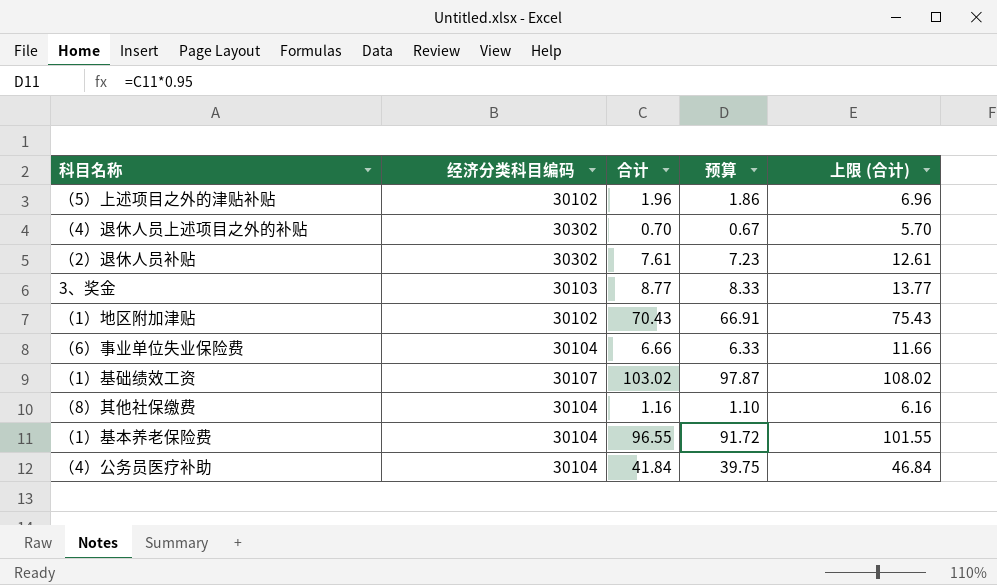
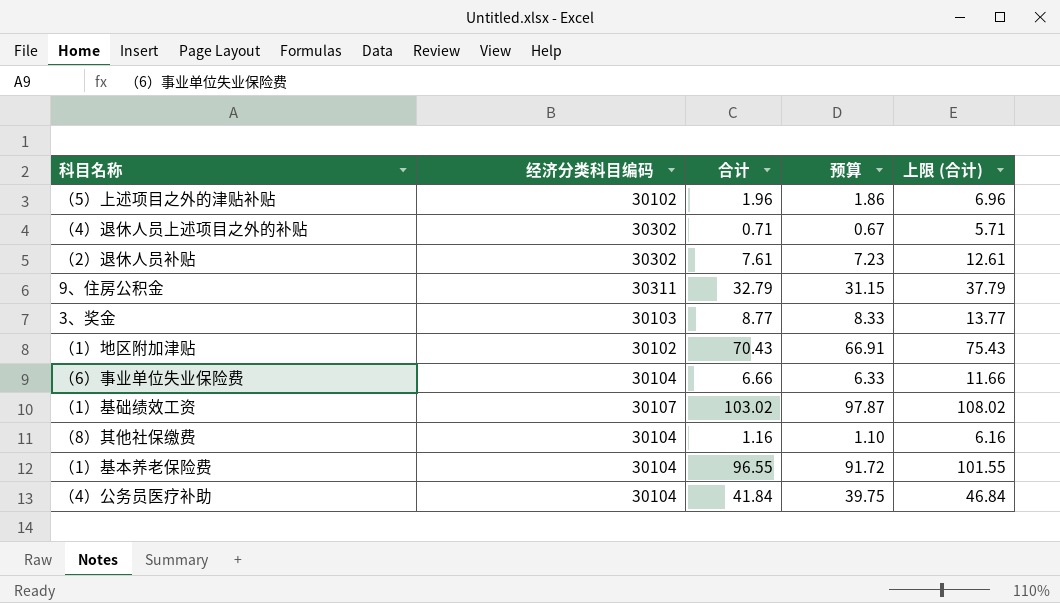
（4）退休人员上述项目之外的补贴 | 合计: 0.70 -> 0.71
（4）退休人员上述项目之外的补贴 | 上限 (合计): 5.70 -> 5.71
row 9、住房公积金: none -> 30311 | 32.79 | 31.15 | 37.79

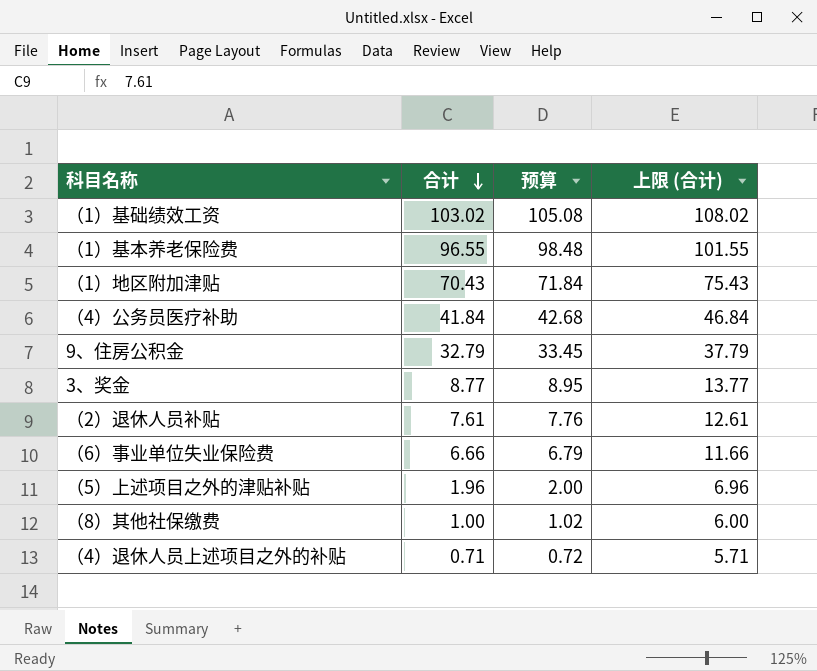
row order: none -> 合计 descending
column 经济分类科目编码 | position: 2 -> none
column 预算 | formula: [合计] * 0.95 -> [合计] * 1.02
（8）其他社保缴费 | 合计: 1.16 -> 1.00
（8）其他社保缴费 | 上限 (合计): 6.16 -> 6.00

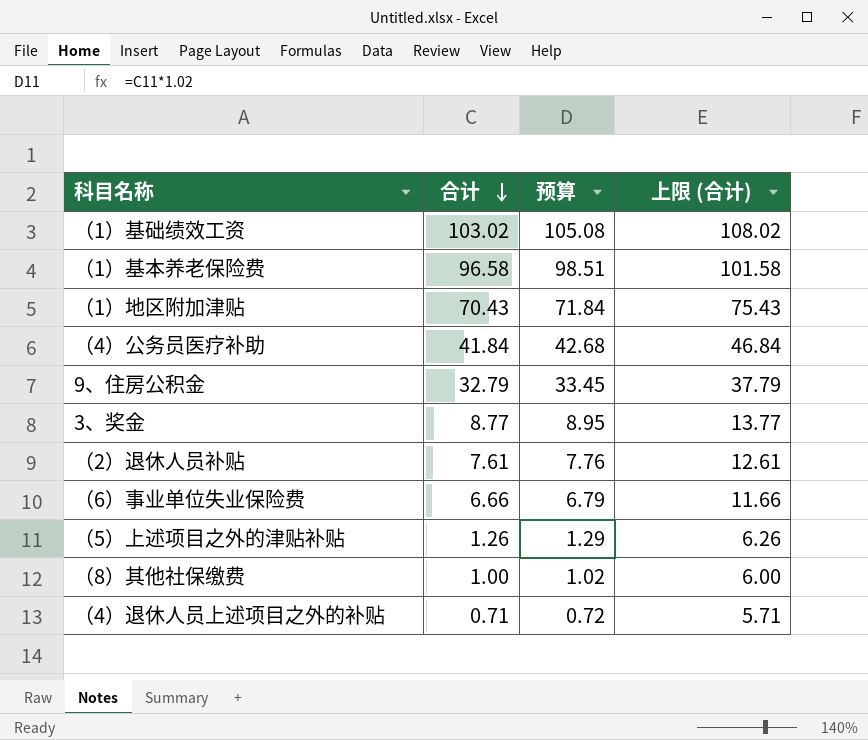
（1）基本养老保险费 | 合计: 96.55 -> 96.58
（1）基本养老保险费 | 预算: 98.48 -> 98.51
（1）基本养老保险费 | 上限 (合计): 101.55 -> 101.58
（5）上述项目之外的津贴补贴 | 合计: 1.96 -> 1.26
（5）上述项目之外的津贴补贴 | 预算: 2.00 -> 1.29
（5）上述项目之外的津贴补贴 | 上限 (合计): 6.96 -> 6.26

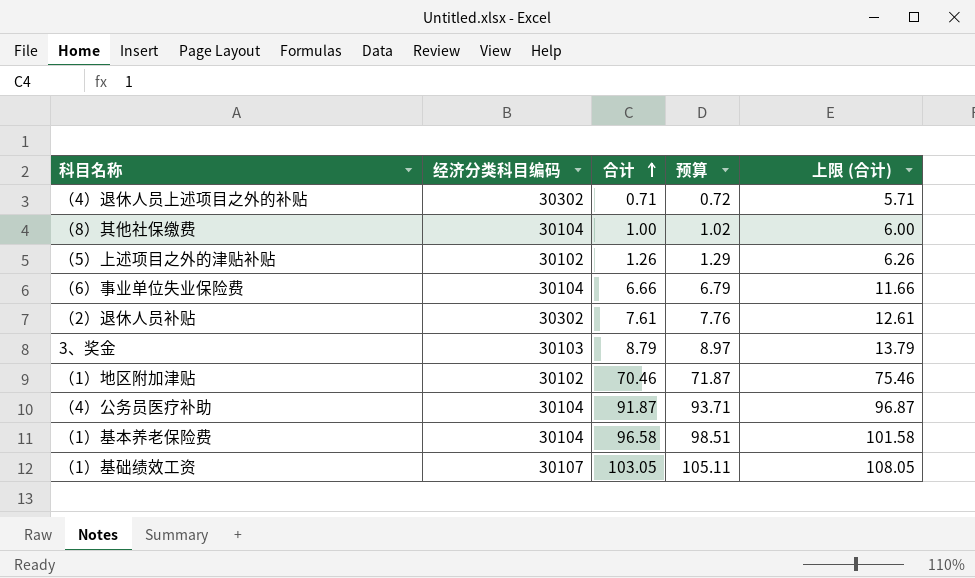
row order: 合计 descending -> 合计 ascending
column 经济分类科目编码 | position: none -> 2
row 9、住房公积金: 32.79 | 33.45 | 37.79 -> none
3、奖金 | 合计: 8.77 -> 8.79
3、奖金 | 预算: 8.95 -> 8.97
3、奖金 | 上限 (合计): 13.77 -> 13.79
（1）地区附加津贴 | 合计: 70.43 -> 70.46
（1）地区附加津贴 | 预算: 71.84 -> 71.87
（1）地区附加津贴 | 上限 (合计): 75.43 -> 75.46
（4）公务员医疗补助 | 合计: 41.84 -> 91.87
（4）公务员医疗补助 | 预算: 42.68 -> 93.71
（4）公务员医疗补助 | 上限 (合计): 46.84 -> 96.87
（1）基础绩效工资 | 合计: 103.02 -> 103.05
（1）基础绩效工资 | 预算: 105.08 -> 105.11
（1）基础绩效工资 | 上限 (合计): 108.02 -> 108.05

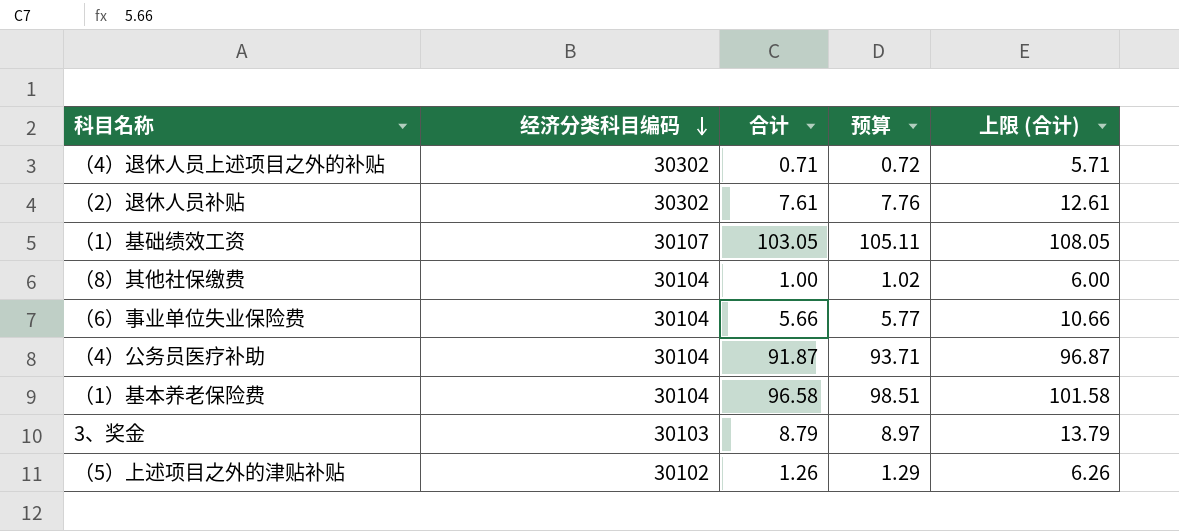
row order: 合计 ascending -> 经济分类科目编码 descending
row （1）地区附加津贴: 30102 | 70.46 | 71.87 | 75.46 -> none
（6）事业单位失业保险费 | 合计: 6.66 -> 5.66
（6）事业单位失业保险费 | 预算: 6.79 -> 5.77
（6）事业单位失业保险费 | 上限 (合计): 11.66 -> 10.66

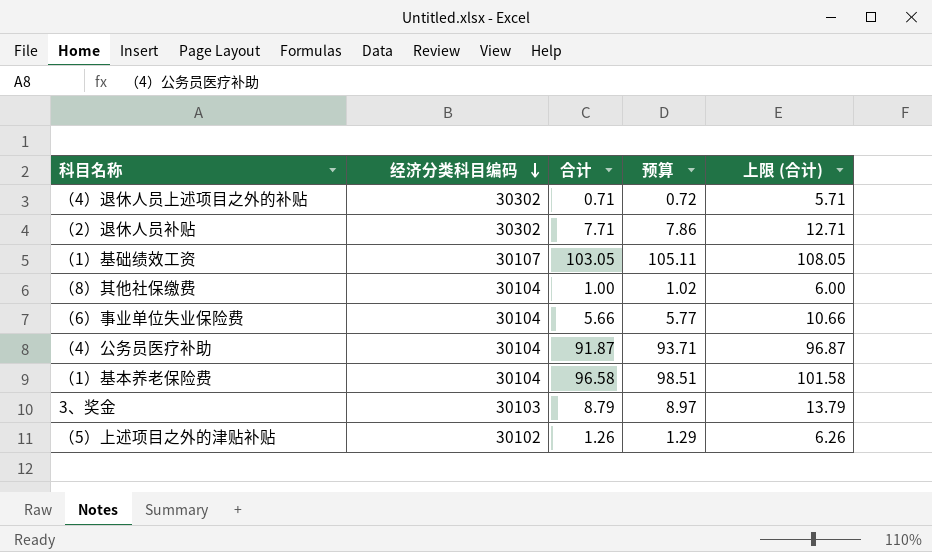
（2）退休人员补贴 | 合计: 7.61 -> 7.71
（2）退休人员补贴 | 预算: 7.76 -> 7.86
（2）退休人员补贴 | 上限 (合计): 12.61 -> 12.71

